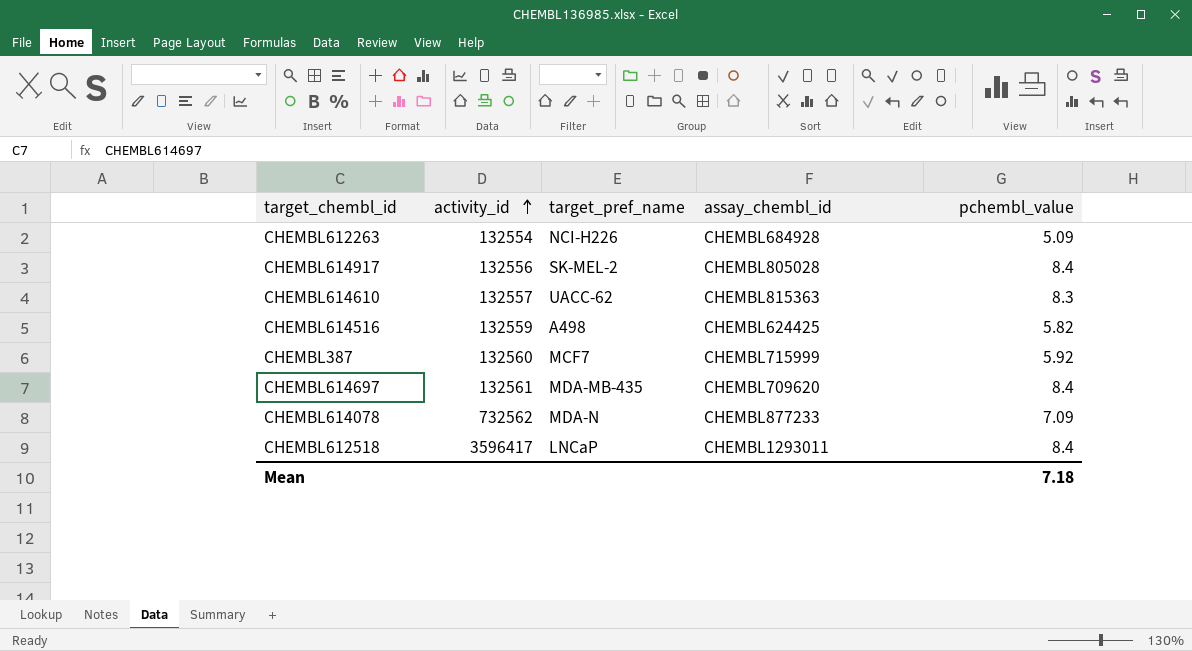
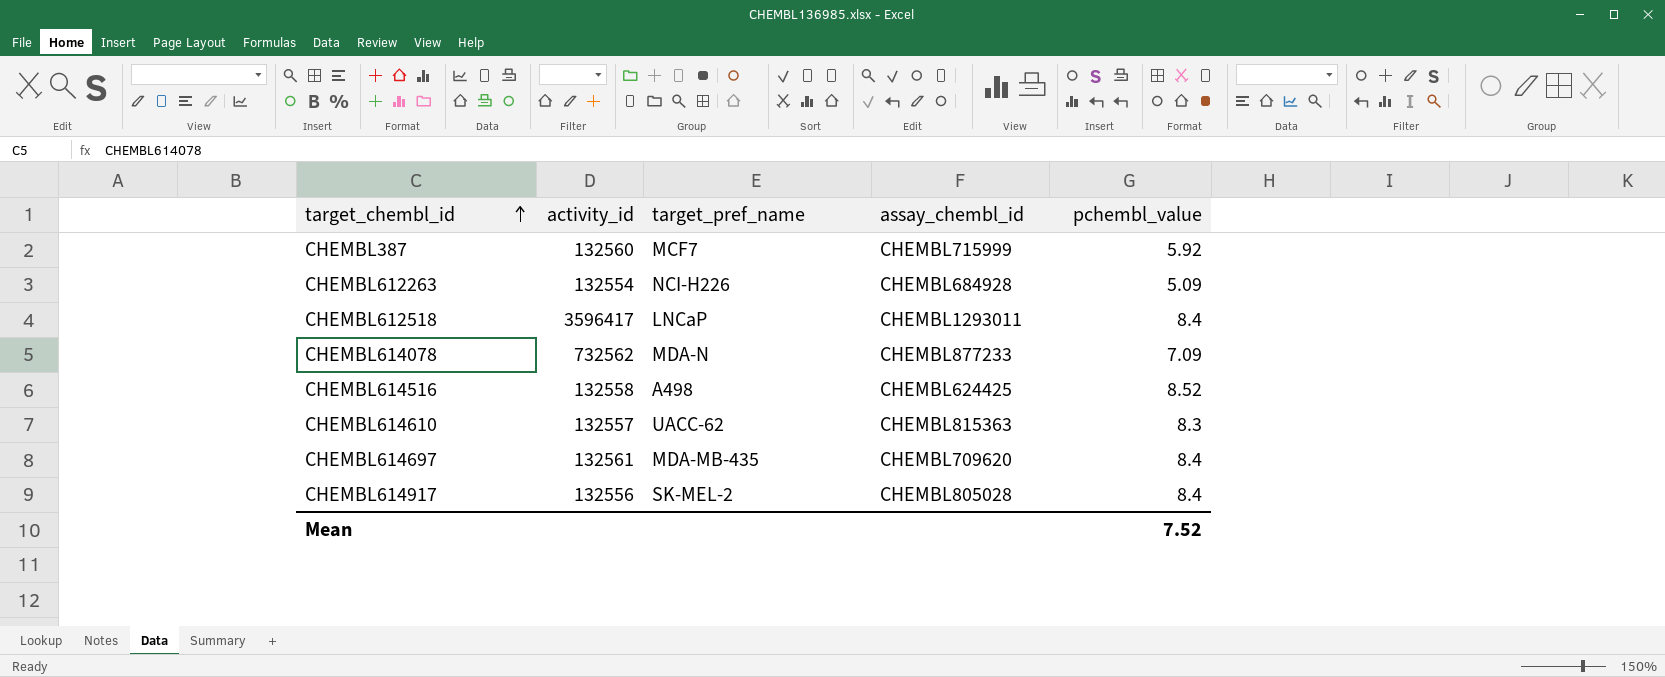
row order: activity_id ascending -> target_chembl_id ascending
CHEMBL614516 | activity_id: 132559 -> 132558
CHEMBL614516 | pchembl_value: 5.82 -> 8.52
Mean | pchembl_value: 7.18 -> 7.52

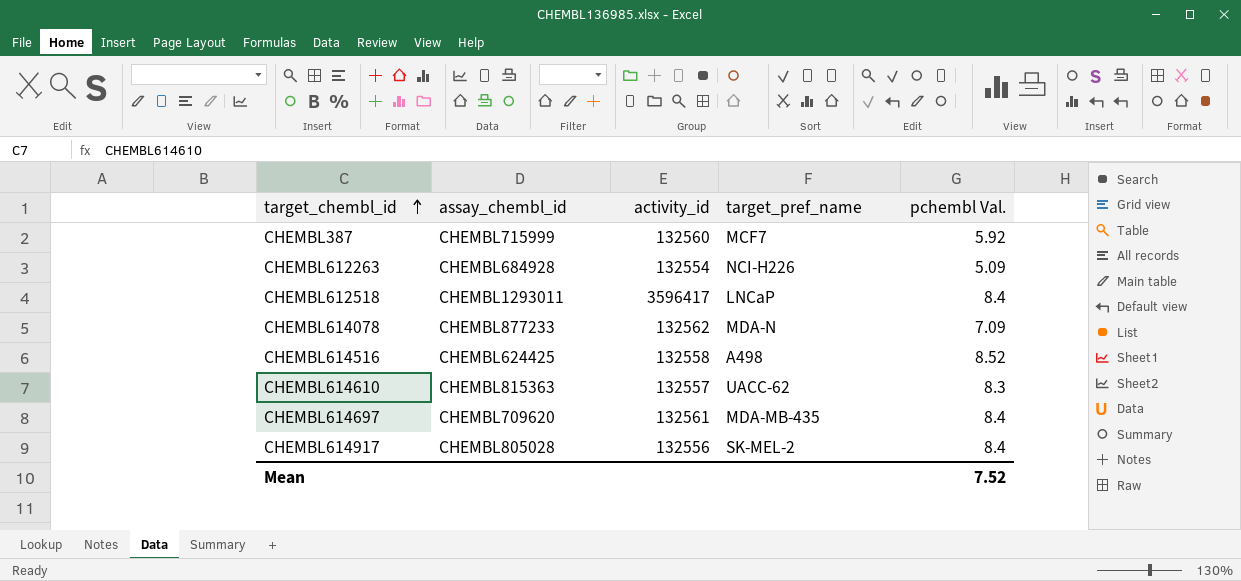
column assay_chembl_id | position: 4 -> 2
column name: pchembl_value -> pchembl Val.
CHEMBL614078 | activity_id: 732562 -> 132562

